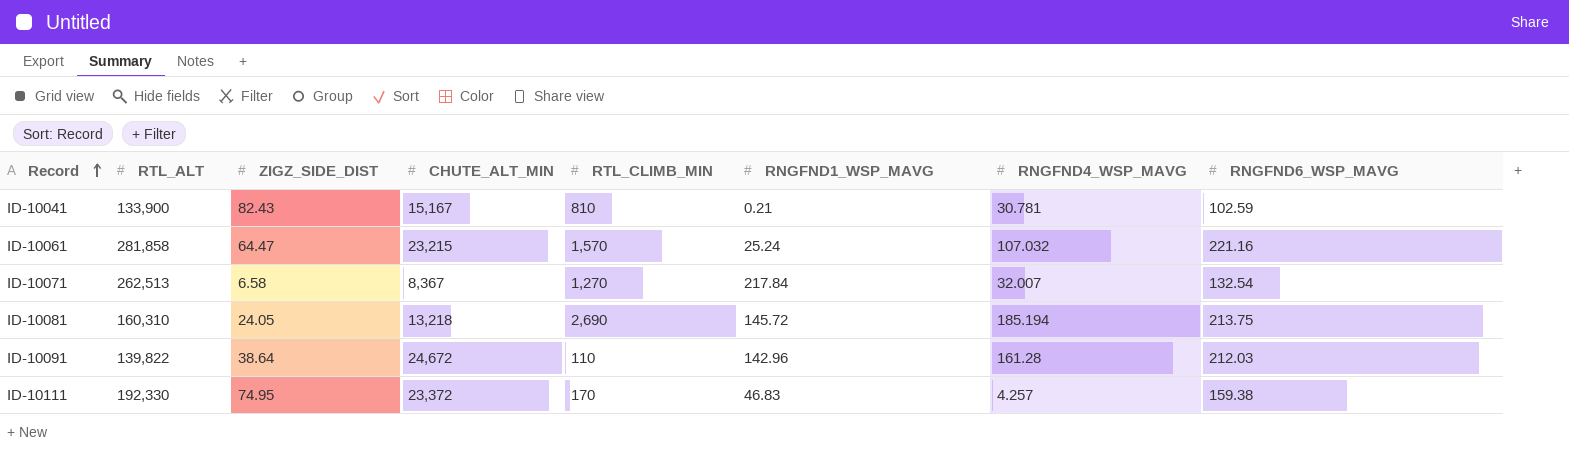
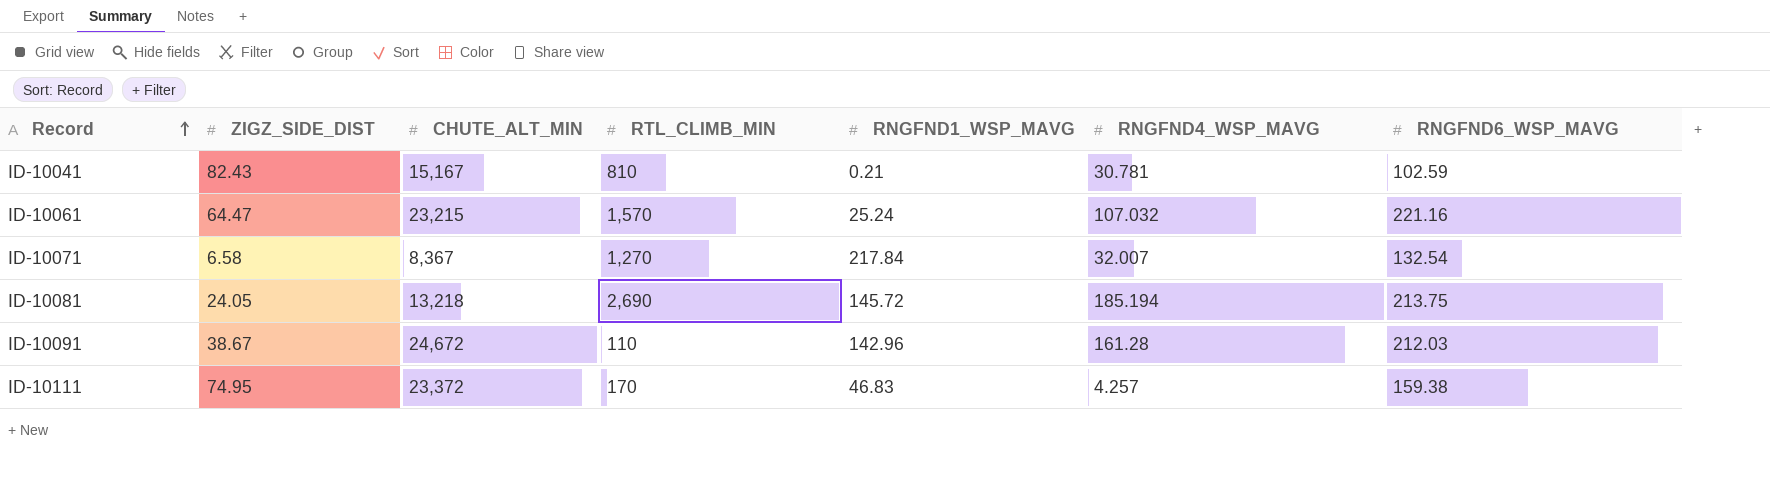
column RTL_ALT | position: 2 -> none
ID-10091 | ZIGZ_SIDE_DIST: 38.64 -> 38.67

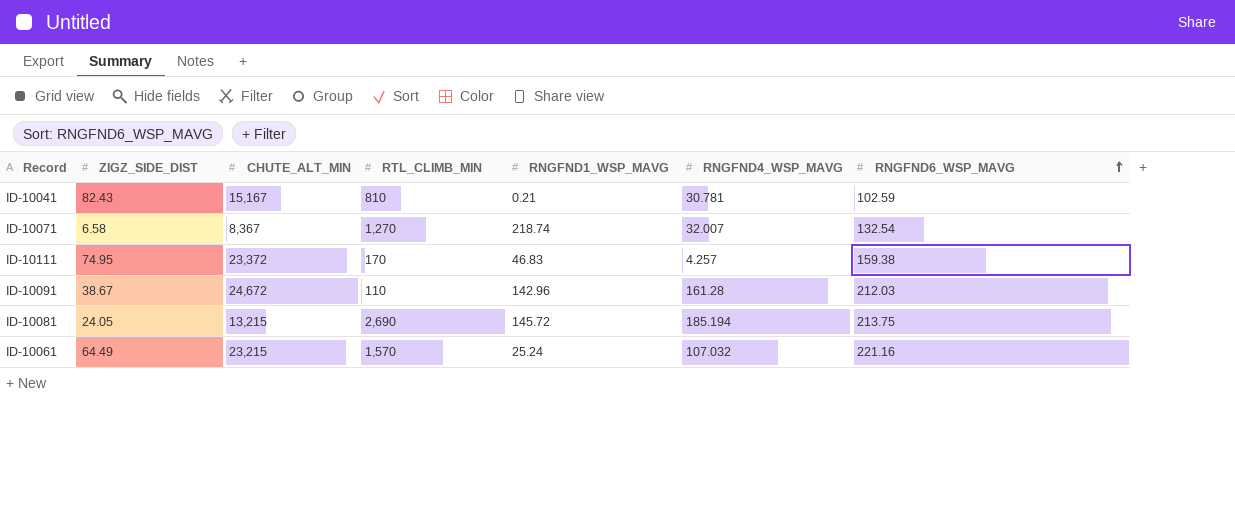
row order: Record ascending -> RNGFND6_WSP_MAVG ascending
ID-10071 | RNGFND1_WSP_MAVG: 217.84 -> 218.74
ID-10081 | CHUTE_ALT_MIN: 13,218 -> 13,215
ID-10061 | ZIGZ_SIDE_DIST: 64.47 -> 64.49

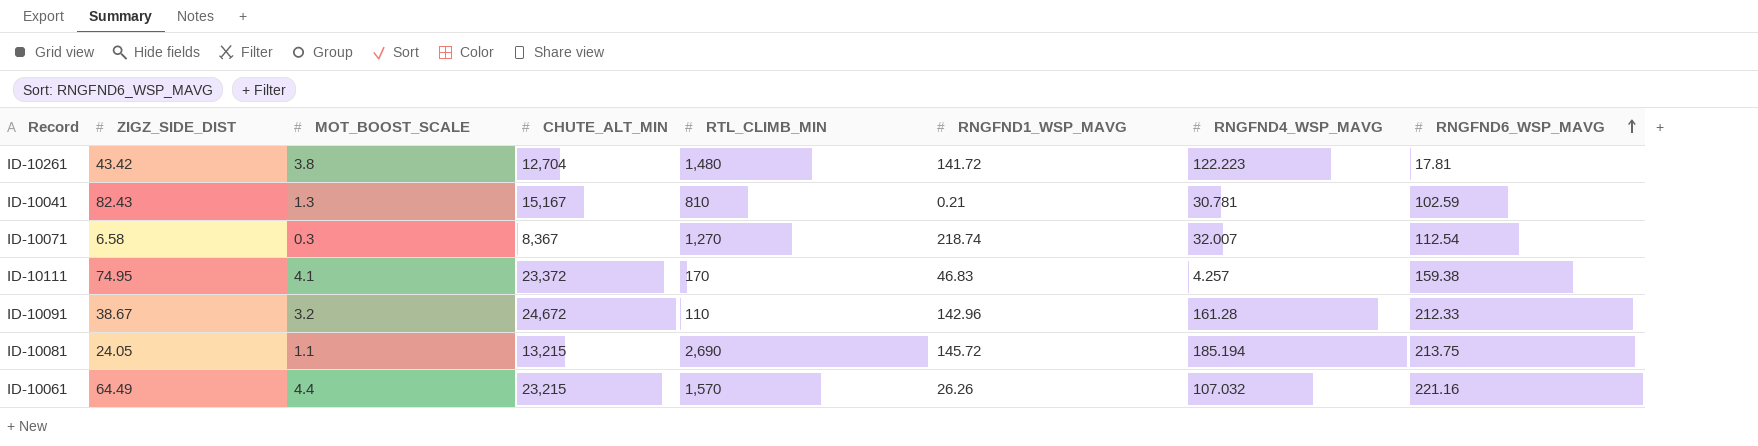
column MOT_BOOST_SCALE | position: none -> 3
row ID-10261: none -> 43.42 | 3.8 | 12,704 | 1,480 | 141.72 | 122.223 | 17.81
ID-10071 | RNGFND6_WSP_MAVG: 132.54 -> 112.54
ID-10091 | RNGFND6_WSP_MAVG: 212.03 -> 212.33
ID-10061 | RNGFND1_WSP_MAVG: 25.24 -> 26.26

